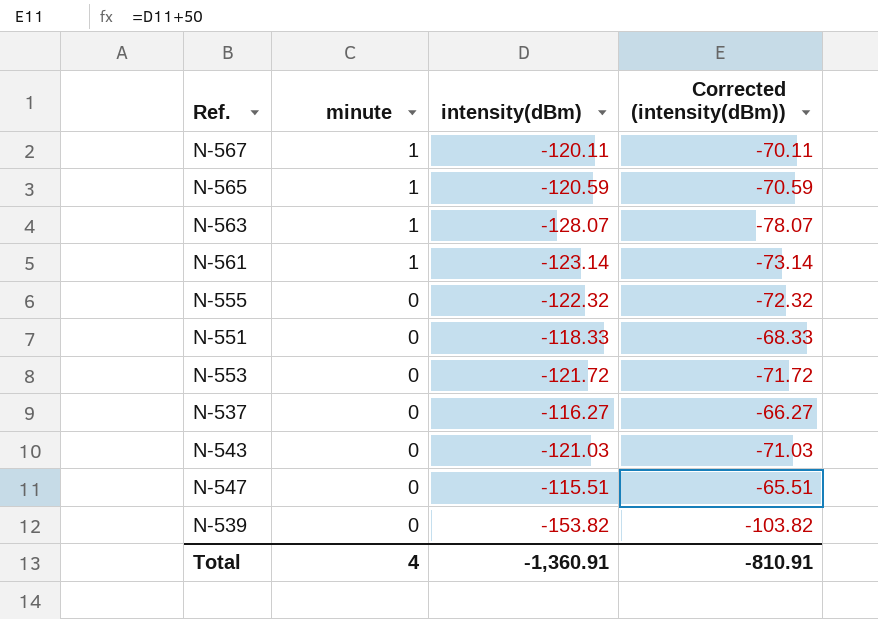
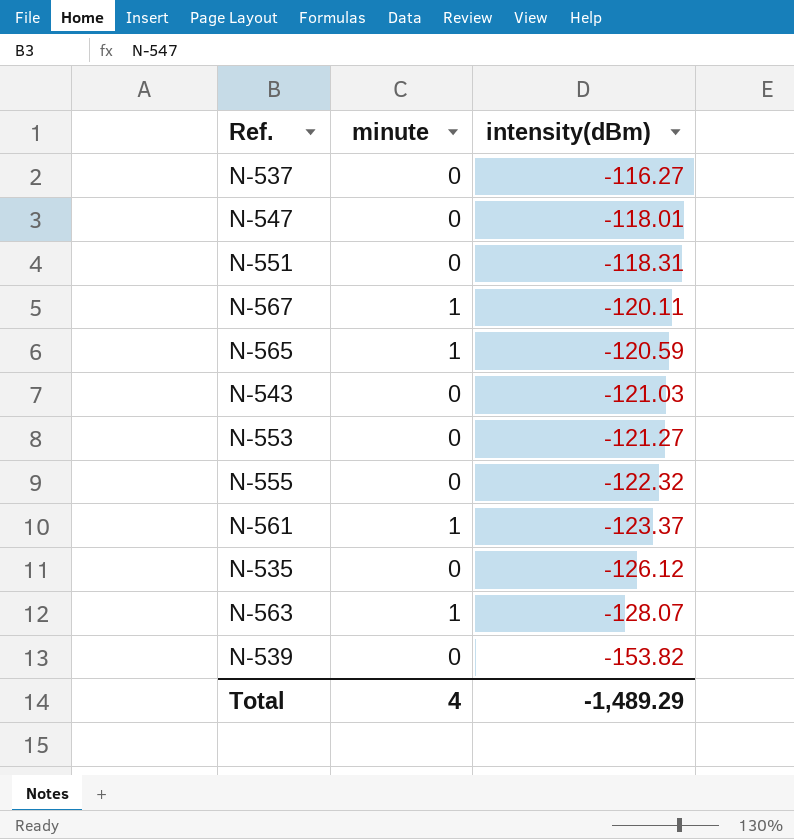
row order: minute descending -> intensity(dBm) descending
column Corrected (intensity(dBm)) | formula: [intensity(dBm)] + 50 -> none
N-547 | intensity(dBm): -115.51 -> -118.01
N-551 | intensity(dBm): -118.33 -> -118.31
N-553 | intensity(dBm): -121.72 -> -121.27
N-561 | intensity(dBm): -123.14 -> -123.37
row N-535: none -> 0 | -126.12
Total | intensity(dBm): -1,360.91 -> -1,489.29

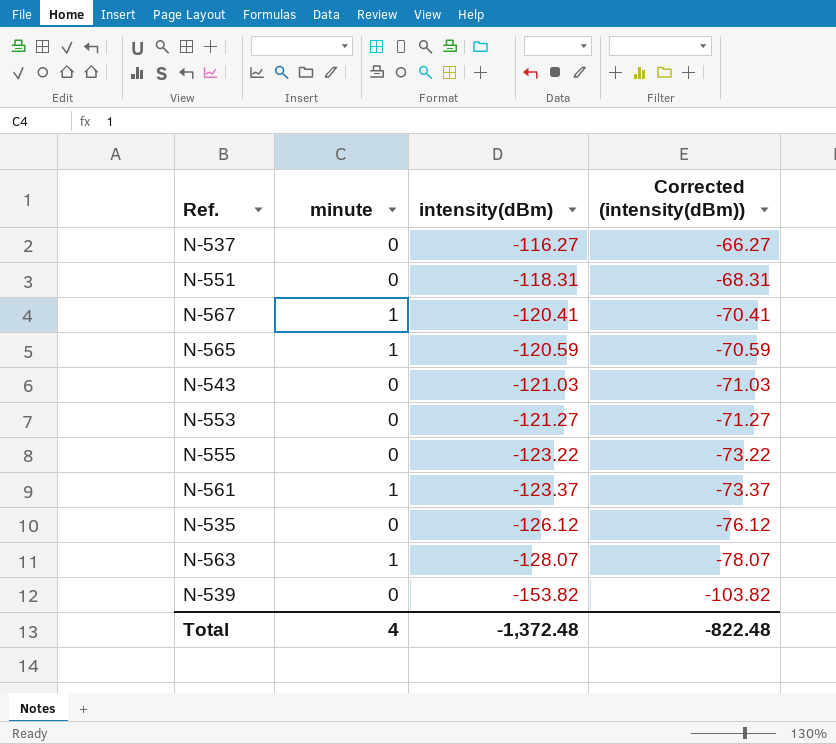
column Corrected (intensity(dBm)) | formula: none -> [intensity(dBm)] + 50
row N-547: 0 | -118.01 -> none
N-567 | intensity(dBm): -120.11 -> -120.41
N-555 | intensity(dBm): -122.32 -> -123.22
Total | intensity(dBm): -1,489.29 -> -1,372.48

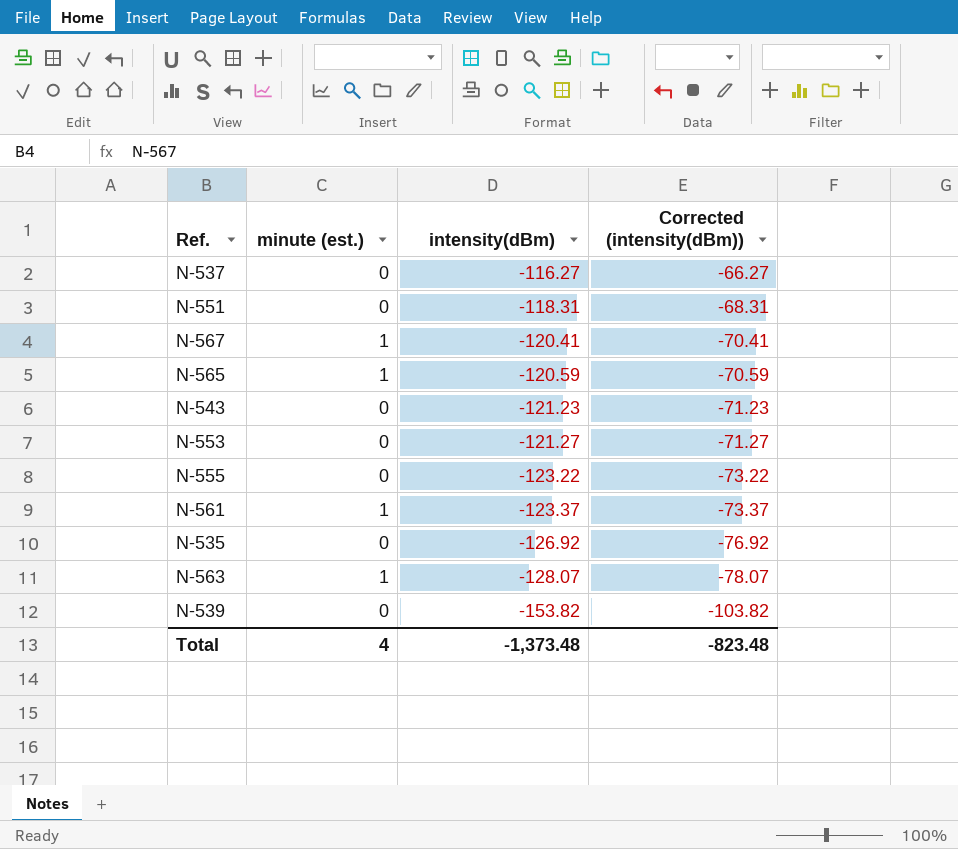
column name: minute -> minute (est.)
N-543 | intensity(dBm): -121.03 -> -121.23
N-543 | Corrected (intensity(dBm)): -71.03 -> -71.23
N-535 | intensity(dBm): -126.12 -> -126.92
N-535 | Corrected (intensity(dBm)): -76.12 -> -76.92
Total | intensity(dBm): -1,372.48 -> -1,373.48
Total | Corrected (intensity(dBm)): -822.48 -> -823.48

